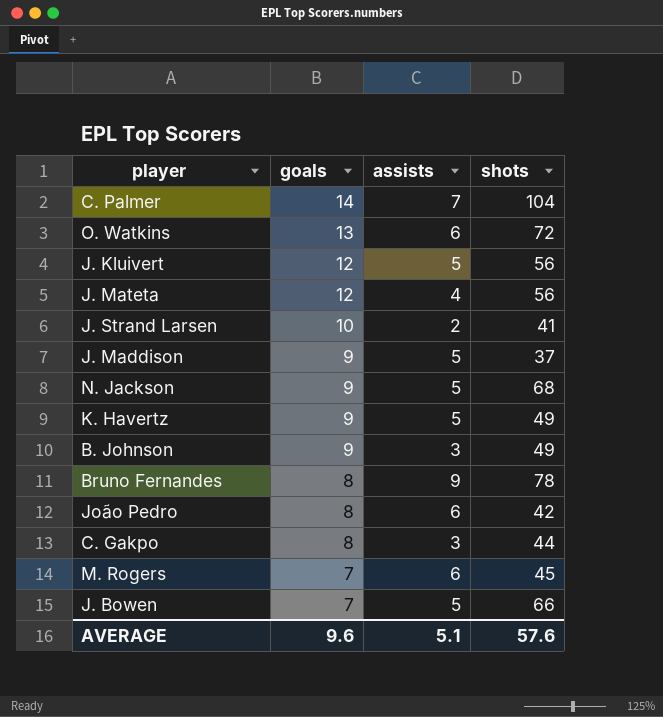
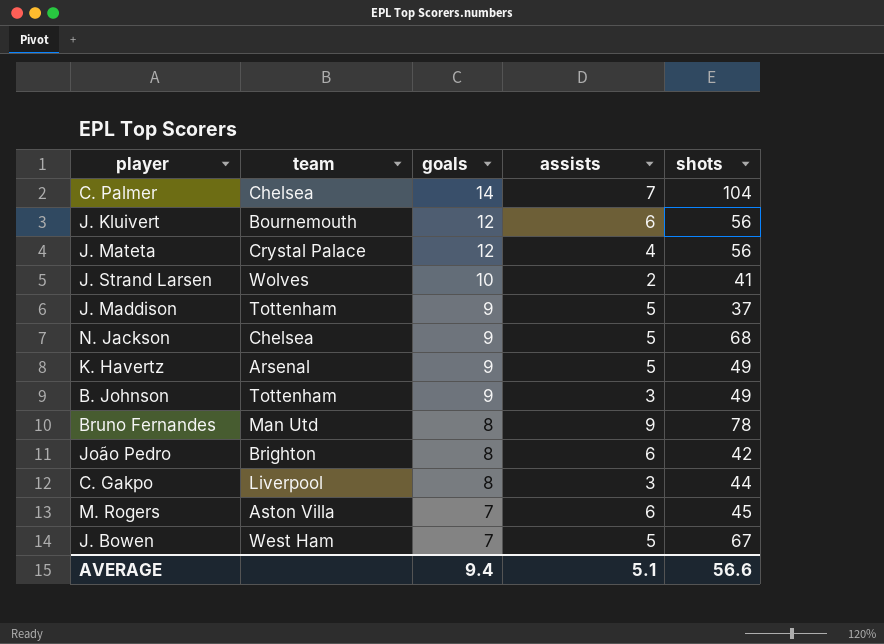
column team | position: none -> 2
row O. Watkins: 13 | 6 | 72 -> none
J. Kluivert | assists: 5 -> 6
J. Bowen | shots: 66 -> 67
AVERAGE | goals: 9.6 -> 9.4
AVERAGE | shots: 57.6 -> 56.6

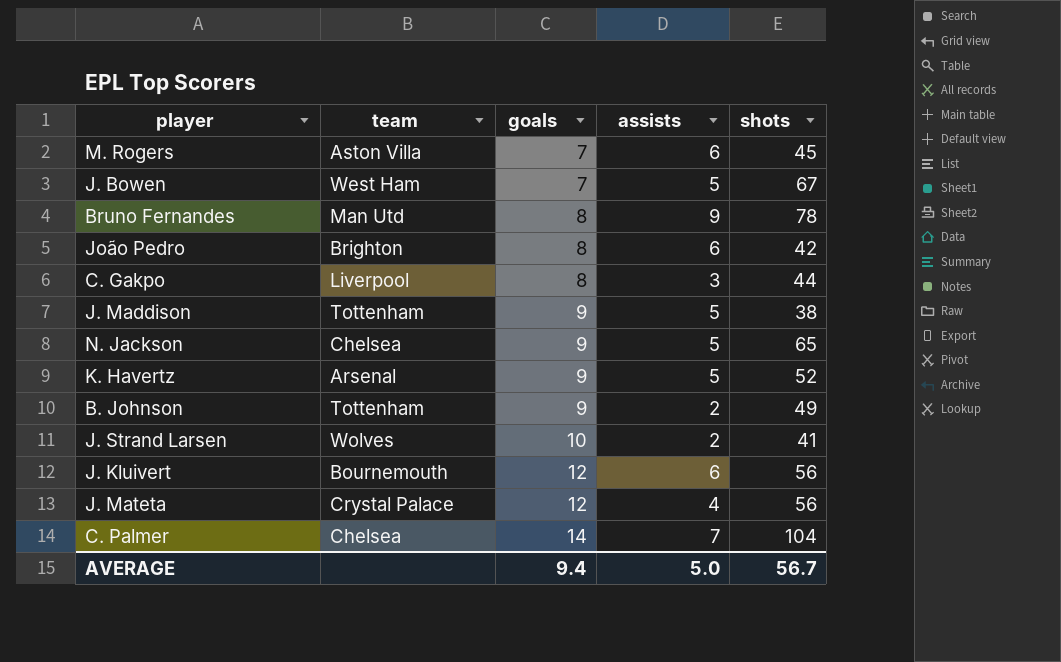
row order: goals descending -> goals ascending
J. Maddison | shots: 37 -> 38
N. Jackson | shots: 68 -> 65
K. Havertz | shots: 49 -> 52
B. Johnson | assists: 3 -> 2
AVERAGE | assists: 5.1 -> 5.0
AVERAGE | shots: 56.6 -> 56.7

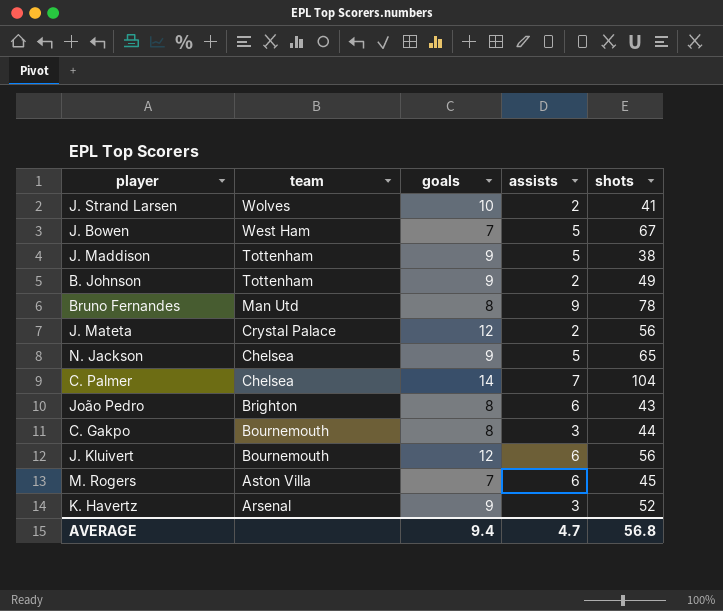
row order: goals ascending -> team descending
J. Mateta | assists: 4 -> 2
João Pedro | shots: 42 -> 43
C. Gakpo | team: Liverpool -> Bournemouth
K. Havertz | assists: 5 -> 3
AVERAGE | assists: 5.0 -> 4.7
AVERAGE | shots: 56.7 -> 56.8

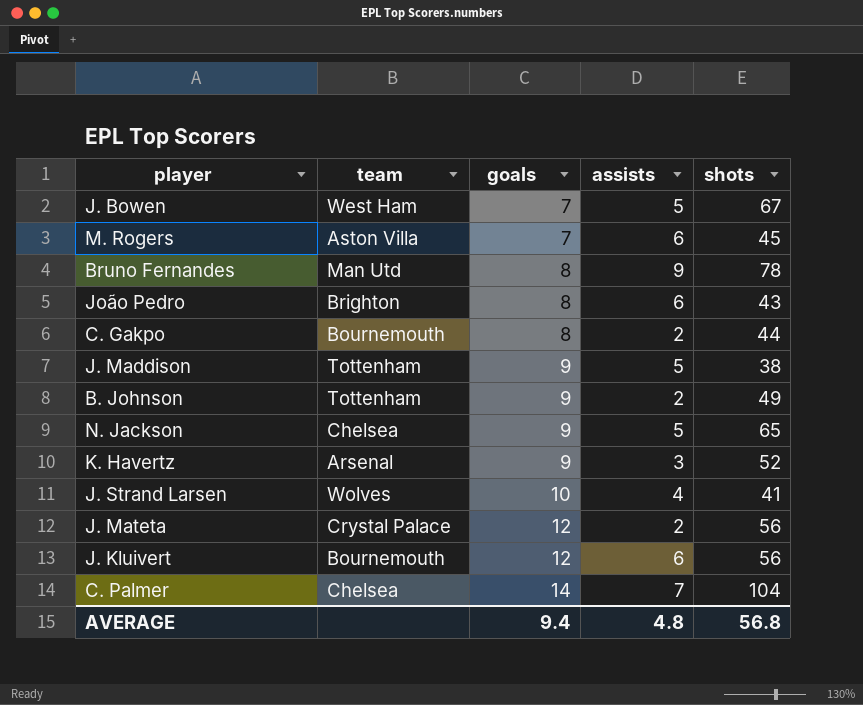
row order: team descending -> goals ascending
C. Gakpo | assists: 3 -> 2
J. Strand Larsen | assists: 2 -> 4
AVERAGE | assists: 4.7 -> 4.8

